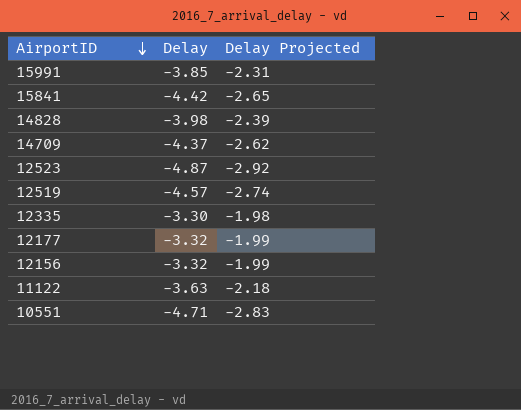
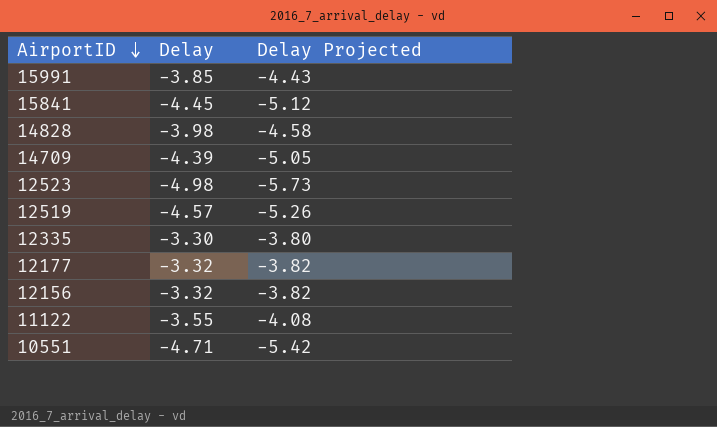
column Delay Projected | formula: [Delay] * 0.6 -> [Delay] * 1.15
15841 | Delay: -4.42 -> -4.45
14709 | Delay: -4.37 -> -4.39
12523 | Delay: -4.87 -> -4.98
11122 | Delay: -3.63 -> -3.55

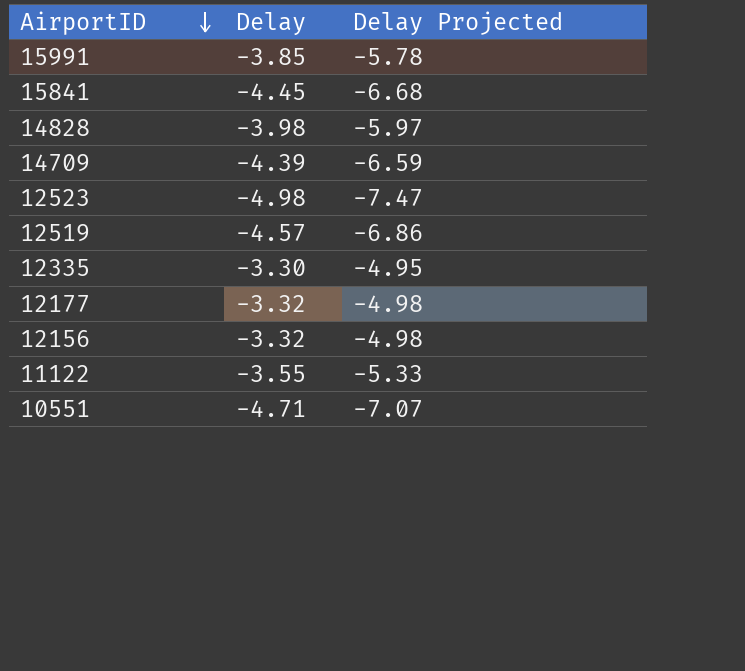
column Delay Projected | formula: [Delay] * 1.15 -> [Delay] * 1.5

